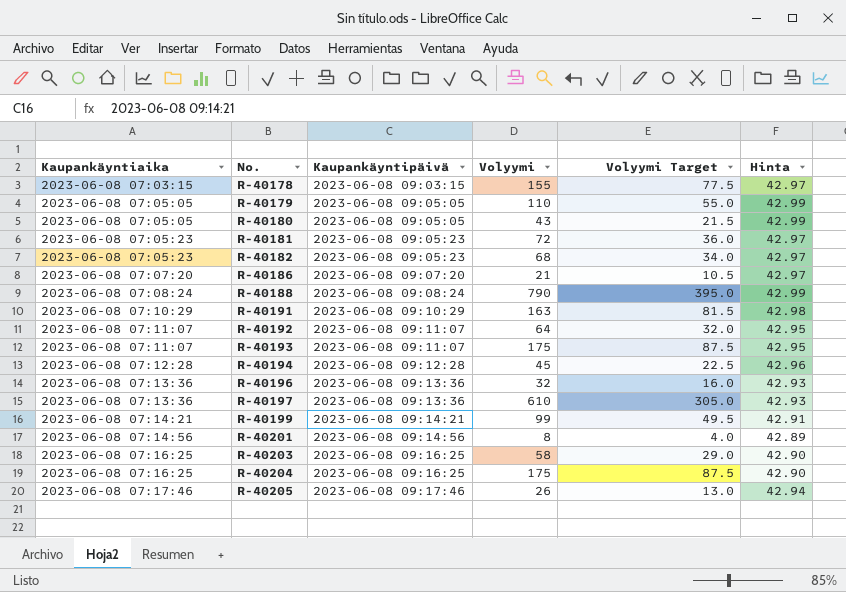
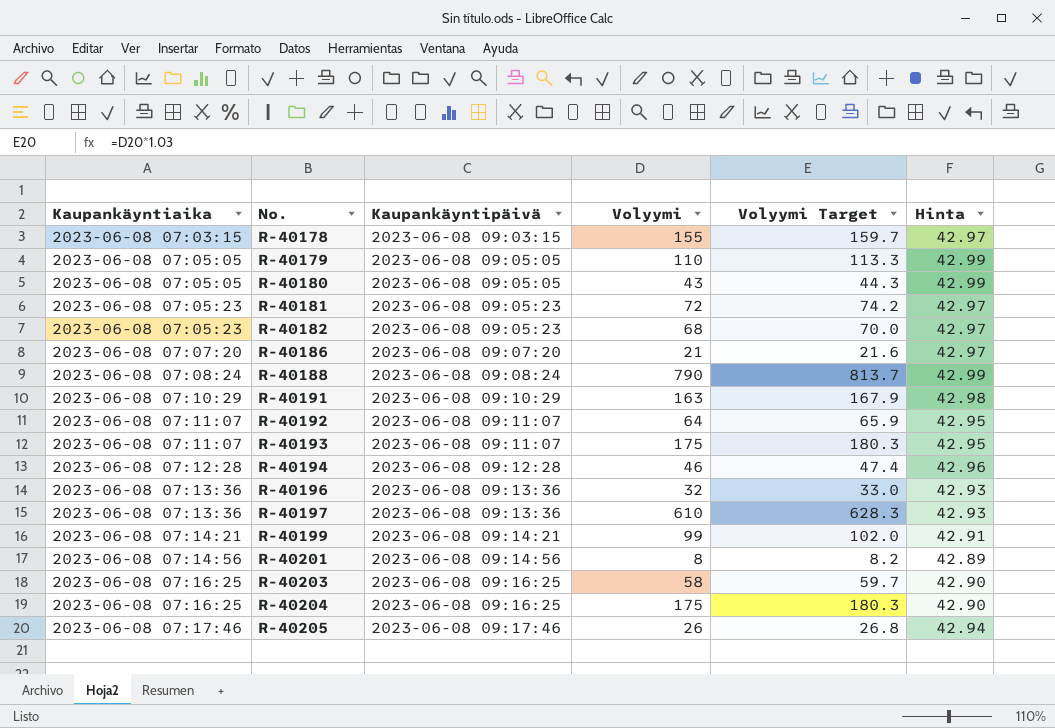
column Volyymi Target | formula: [Volyymi] * 0.5 -> [Volyymi] * 1.03
R-40194 | Volyymi: 45 -> 46

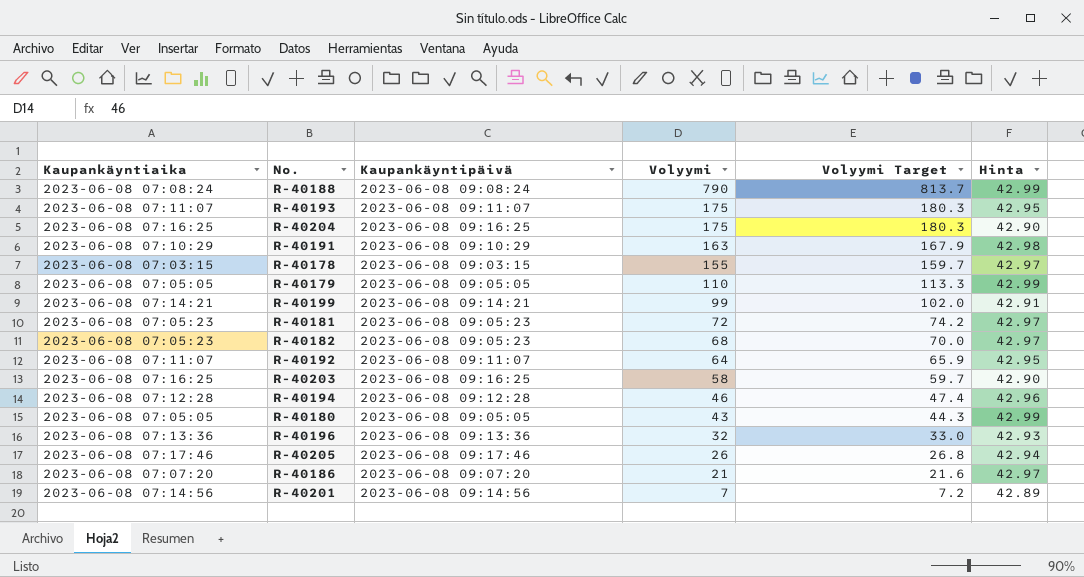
row order: Kaupankäyntiaika ascending -> Volyymi descending
row R-40197: 2023-06-08 07:13:36 | 2023-06-08 09:13:36 | 610 | 628.3 | 42.93 -> none
R-40201 | Volyymi: 8 -> 7
R-40201 | Volyymi Target: 8.2 -> 7.2

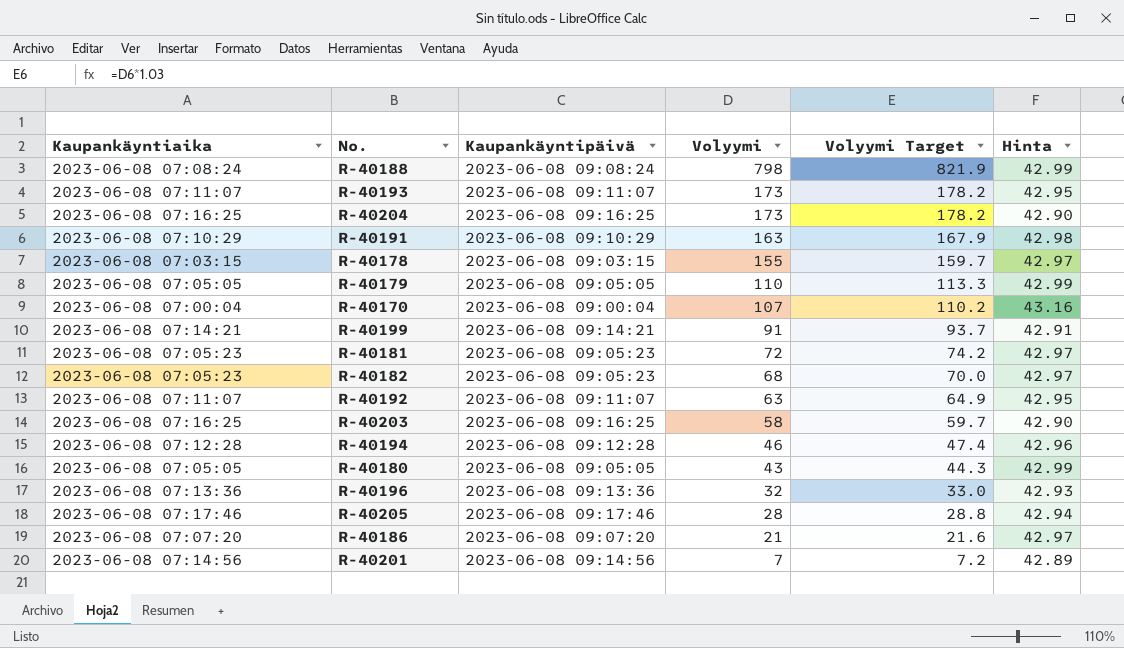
R-40188 | Volyymi: 790 -> 798
R-40188 | Volyymi Target: 813.7 -> 821.9
R-40193 | Volyymi: 175 -> 173
R-40193 | Volyymi Target: 180.3 -> 178.2
R-40204 | Volyymi: 175 -> 173
R-40204 | Volyymi Target: 180.3 -> 178.2
row R-40170: none -> 2023-06-08 07:00:04 | 2023-06-08 09:00:04 | 107 | 110.2 | 43.16
R-40199 | Volyymi: 99 -> 91
R-40199 | Volyymi Target: 102.0 -> 93.7
R-40192 | Volyymi: 64 -> 63
R-40192 | Volyymi Target: 65.9 -> 64.9
R-40205 | Volyymi: 26 -> 28
R-40205 | Volyymi Target: 26.8 -> 28.8

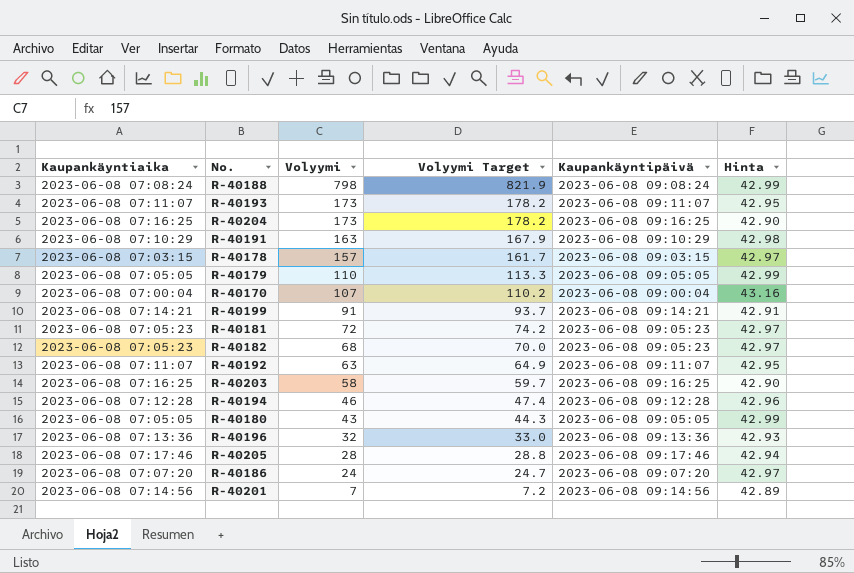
column Kaupankäyntipäivä | position: 3 -> 5
R-40178 | Volyymi: 155 -> 157
R-40178 | Volyymi Target: 159.7 -> 161.7
R-40186 | Volyymi: 21 -> 24
R-40186 | Volyymi Target: 21.6 -> 24.7

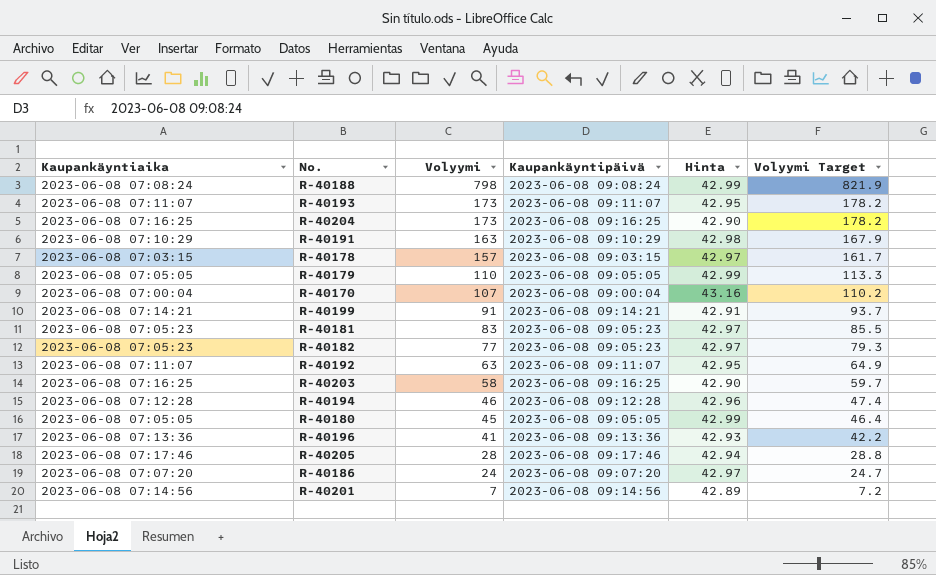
column Volyymi Target | position: 4 -> 6
R-40181 | Volyymi: 72 -> 83
R-40181 | Volyymi Target: 74.2 -> 85.5
R-40182 | Volyymi: 68 -> 77
R-40182 | Volyymi Target: 70.0 -> 79.3
R-40180 | Volyymi: 43 -> 45
R-40180 | Volyymi Target: 44.3 -> 46.4
R-40196 | Volyymi: 32 -> 41
R-40196 | Volyymi Target: 33.0 -> 42.2

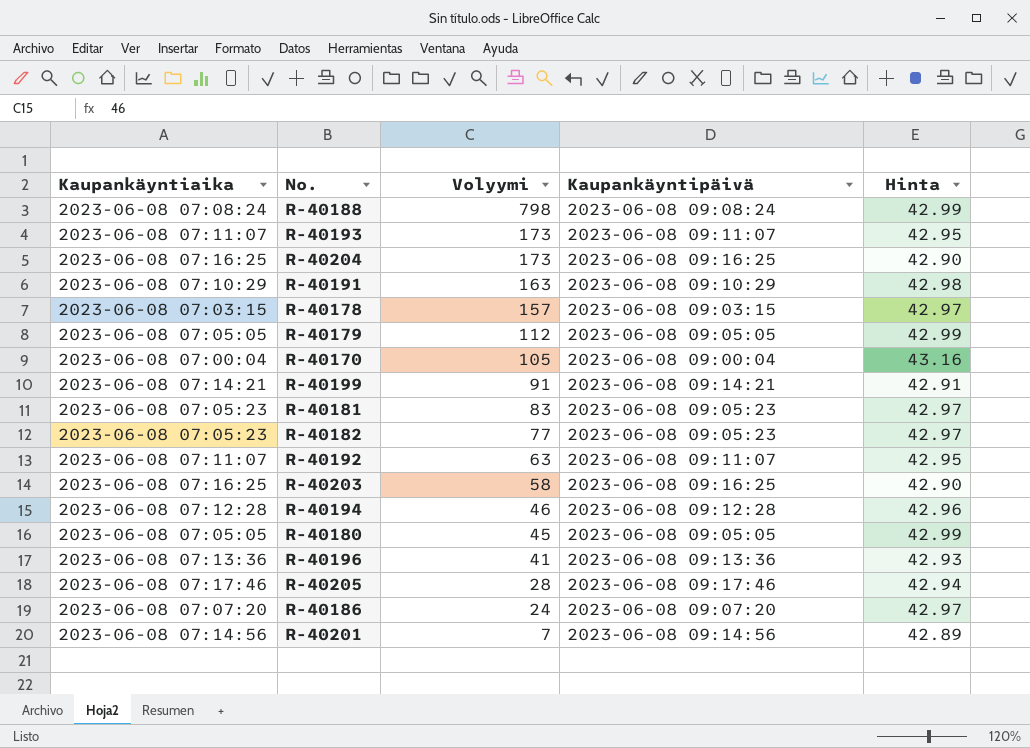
column Volyymi Target | formula: [Volyymi] * 1.03 -> none
R-40179 | Volyymi: 110 -> 112
R-40170 | Volyymi: 107 -> 105

